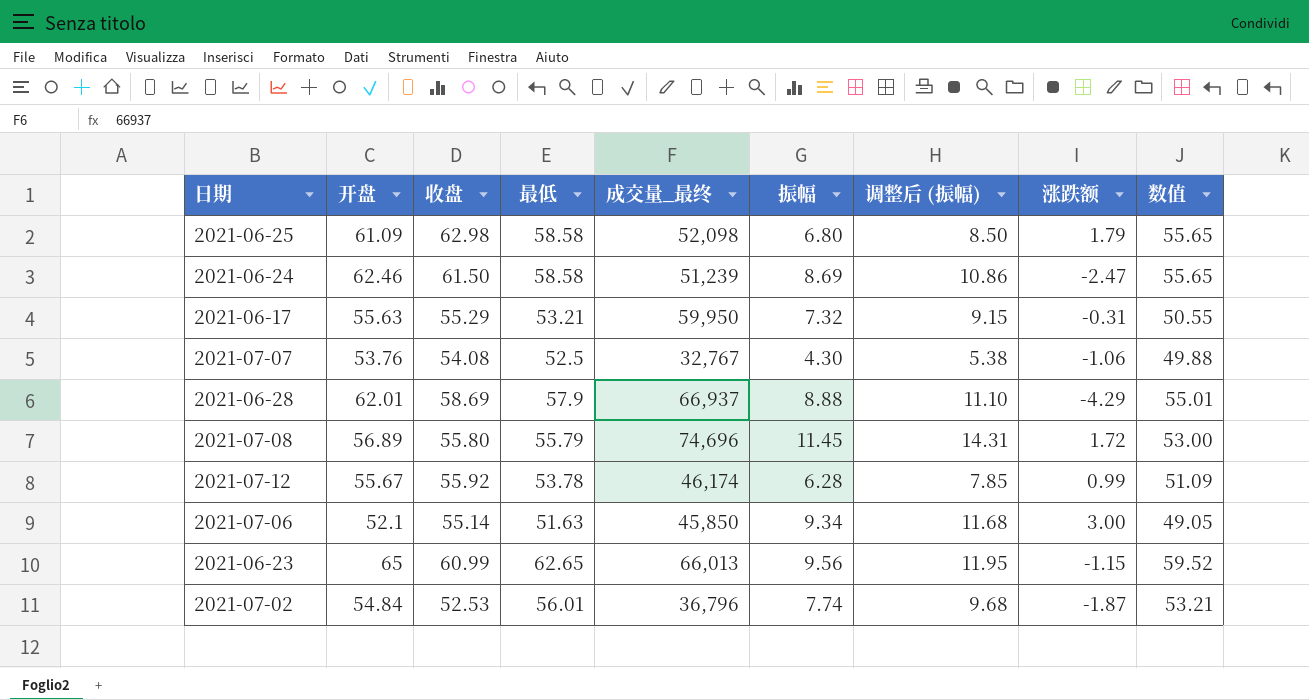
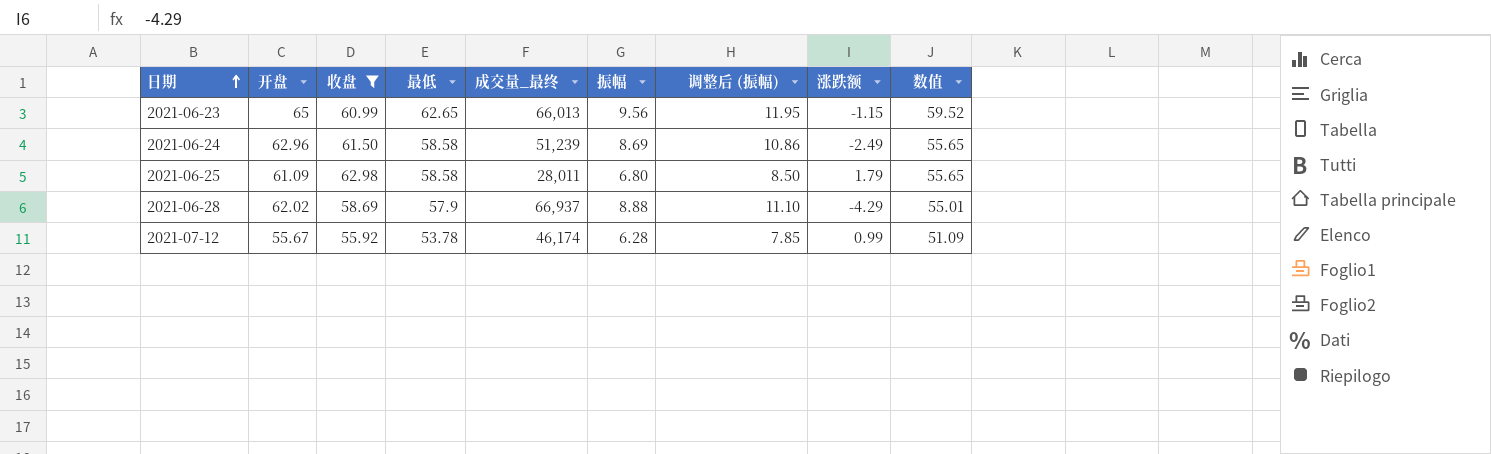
filter: none -> 收盘 >= 55.92
row order: none -> 日期 ascending
2021-06-24 | 开盘: 62.46 -> 62.96
2021-06-24 | 涨跌额: -2.47 -> -2.49
2021-06-25 | 成交量_最终: 52,098 -> 28,011
2021-06-28 | 开盘: 62.01 -> 62.02

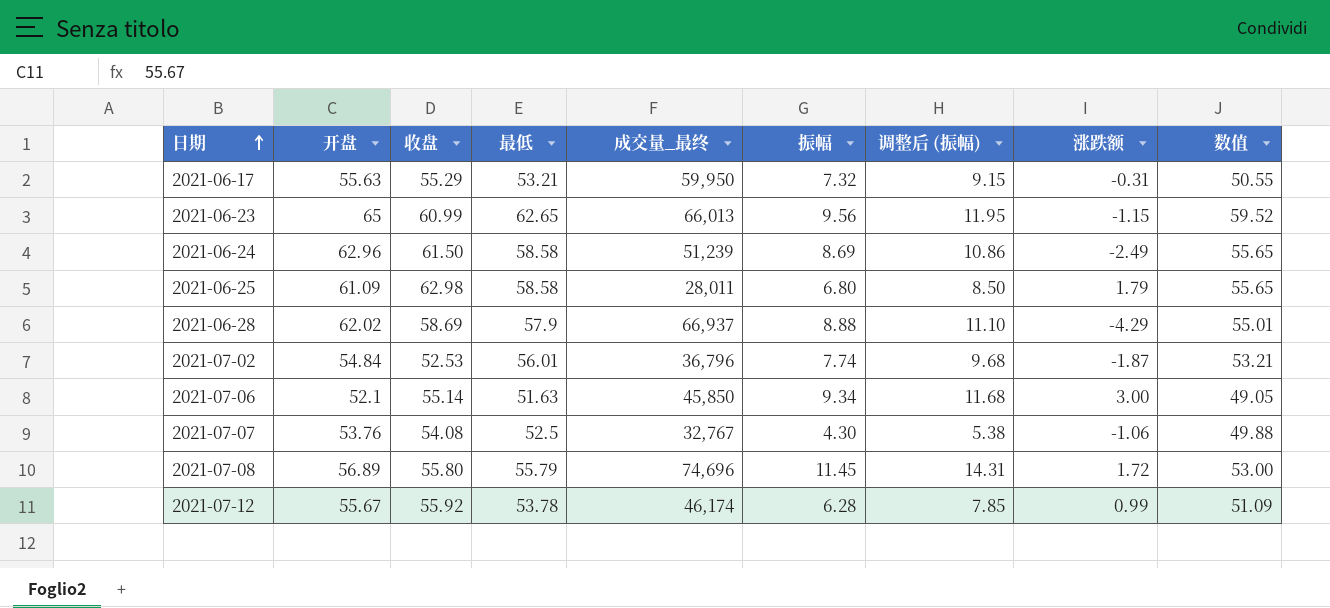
filter: 收盘 >= 55.92 -> none

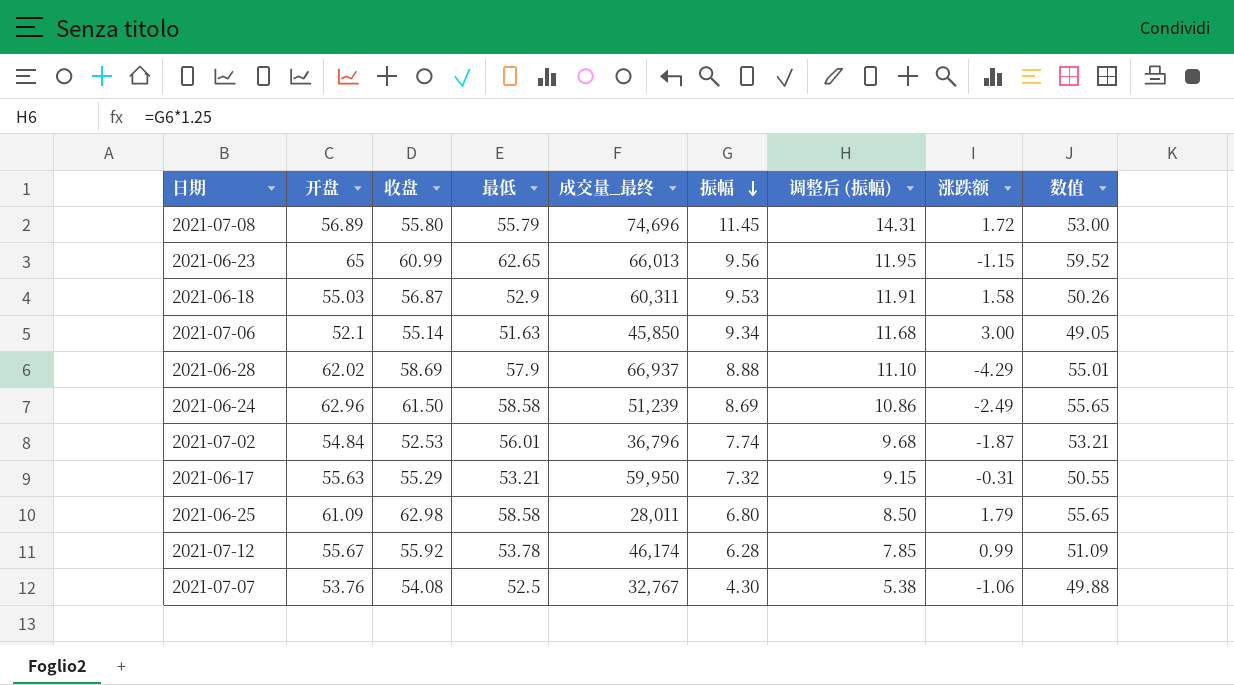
row order: 日期 ascending -> 振幅 descending
row 2021-06-18: none -> 55.03 | 56.87 | 52.9 | 60,311 | 9.53 | 11.91 | 1.58 | 50.26

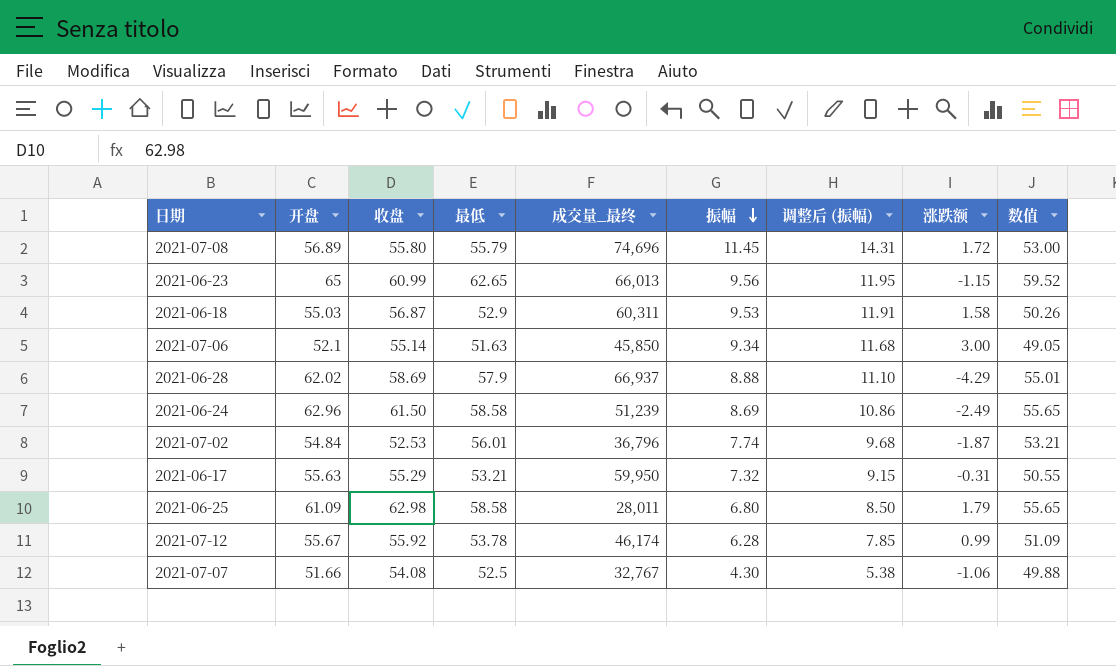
2021-07-07 | 开盘: 53.76 -> 51.66

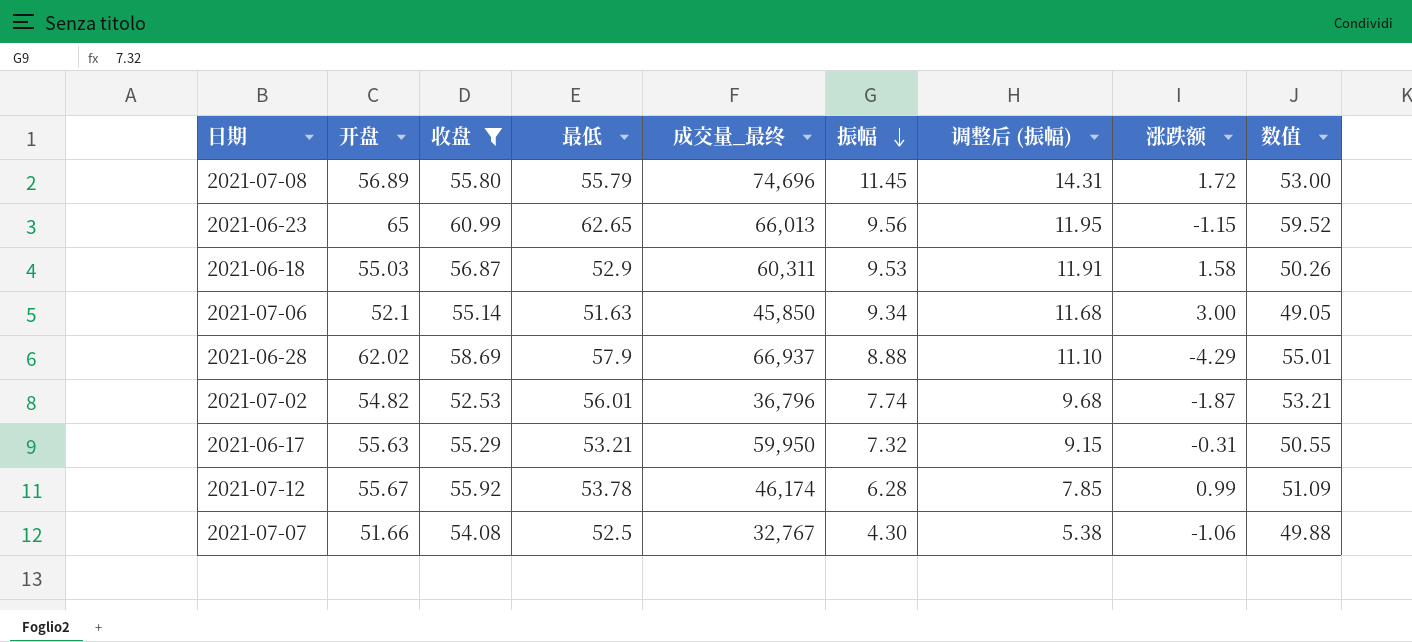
filter: none -> 收盘 <= 60.99
2021-07-02 | 开盘: 54.84 -> 54.82

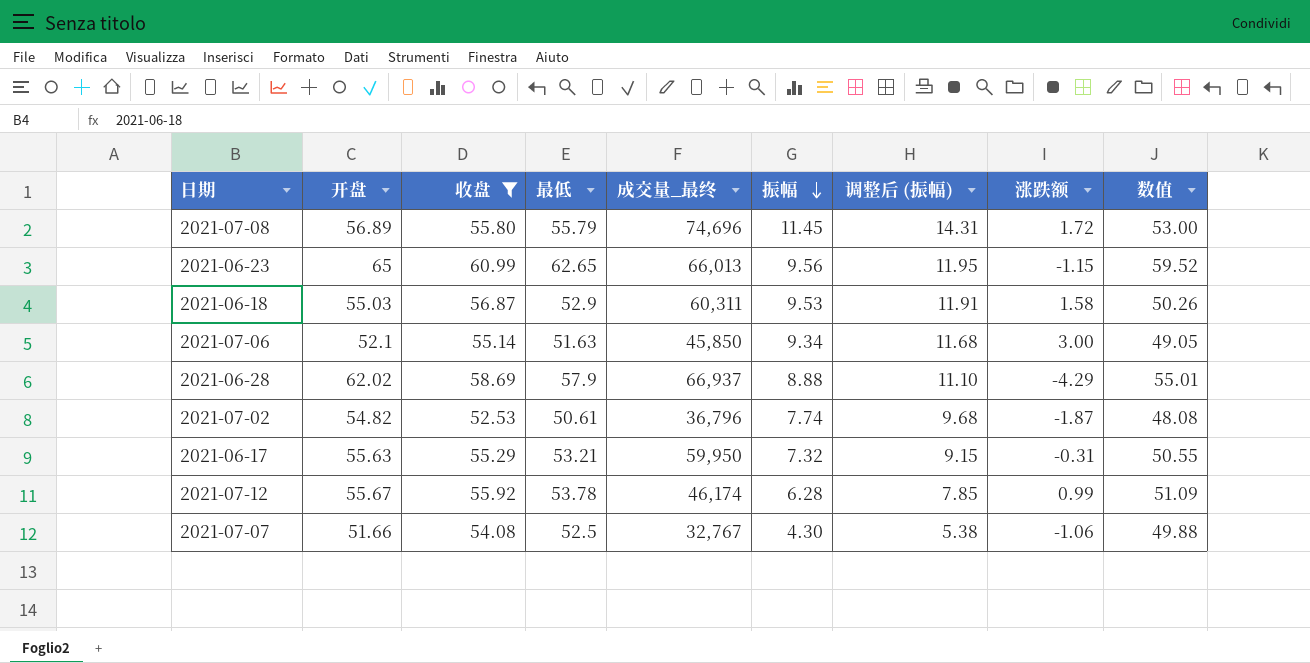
2021-07-02 | 最低: 56.01 -> 50.61
2021-07-02 | 数值: 53.21 -> 48.08

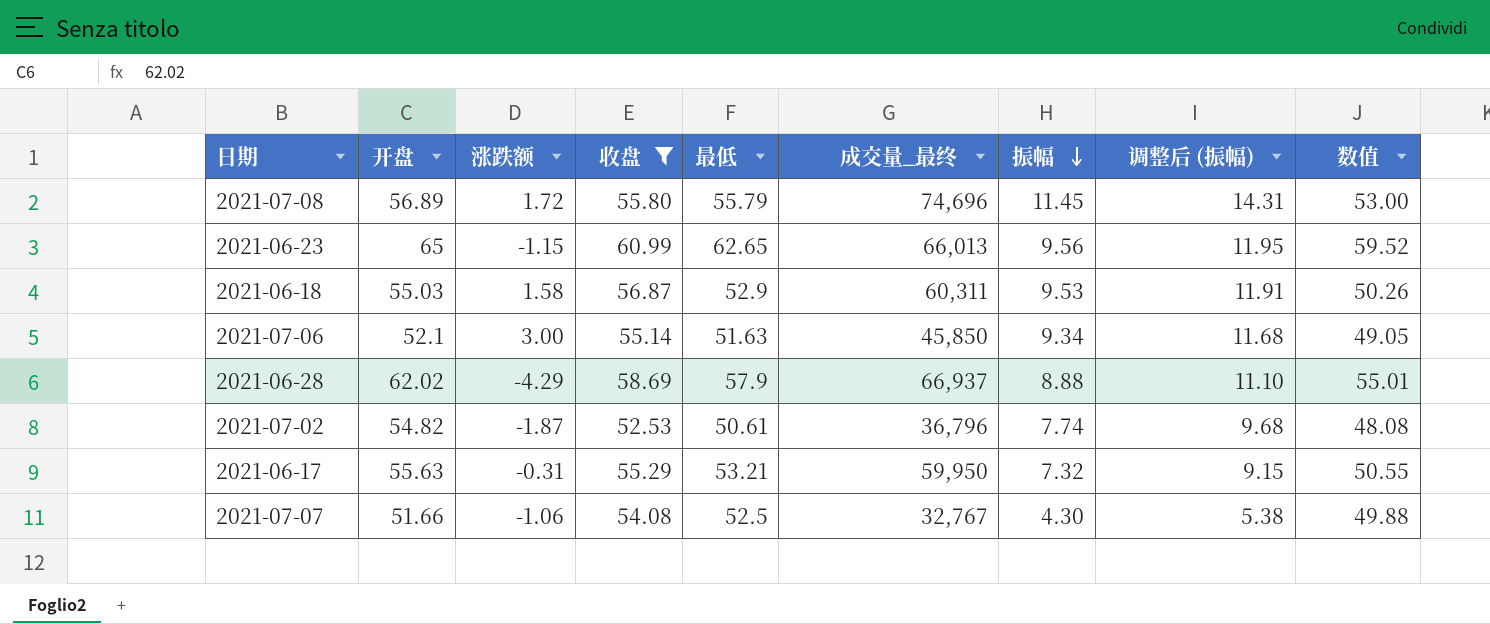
column 涨跌额 | position: 8 -> 3
row 2021-07-12: 55.67 | 55.92 | 53.78 | 46,174 | 6.28 | 7.85 | 0.99 | 51.09 -> none

